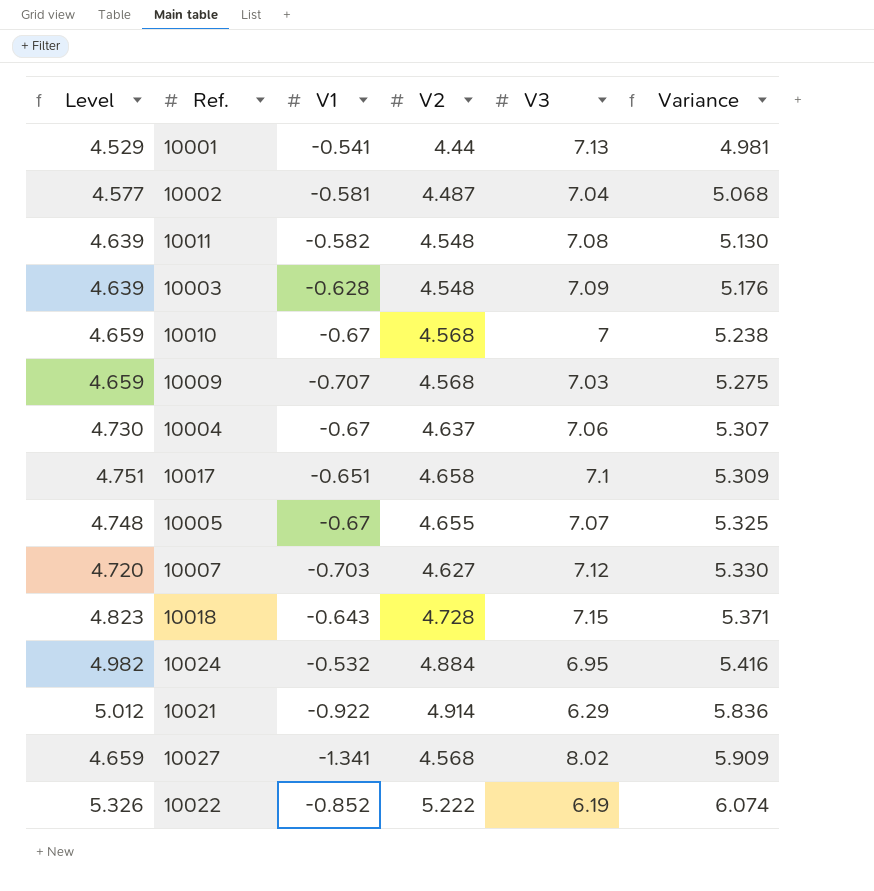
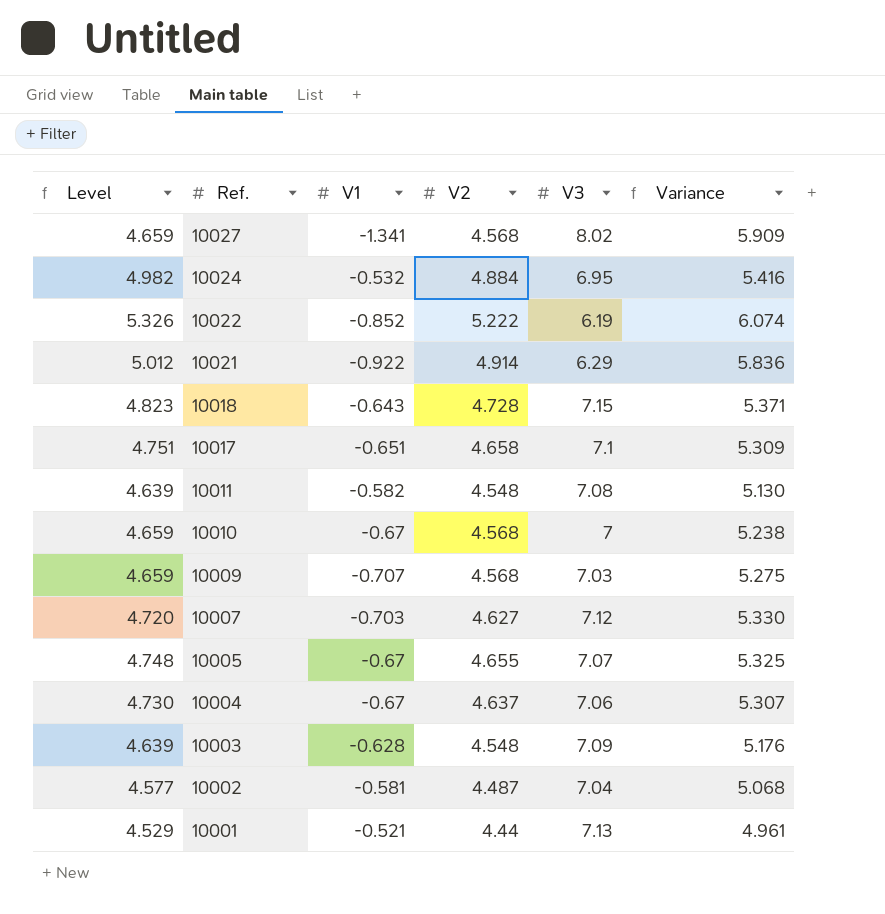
row order: Variance ascending -> Ref. descending
10001 | V1: -0.541 -> -0.521
10001 | Variance: 4.981 -> 4.961

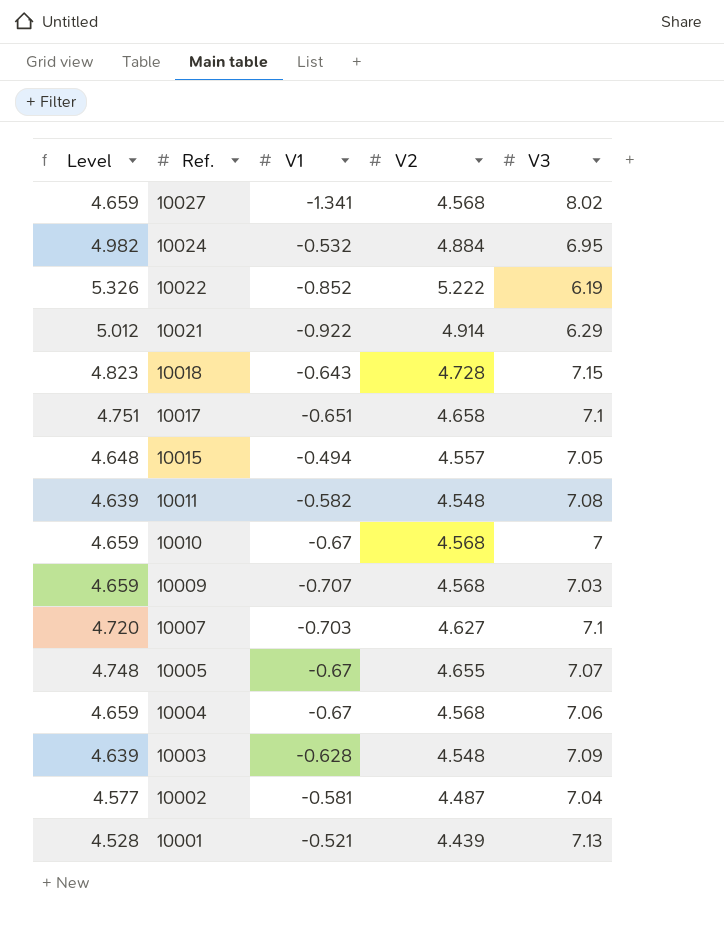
column Variance | formula: [V2] - [V1] -> none
row 10015: none -> 4.648 | -0.494 | 4.557 | 7.05
10007 | V3: 7.12 -> 7.1
10004 | Level: 4.730 -> 4.659
10004 | V2: 4.637 -> 4.568
10001 | Level: 4.529 -> 4.528
10001 | V2: 4.44 -> 4.439

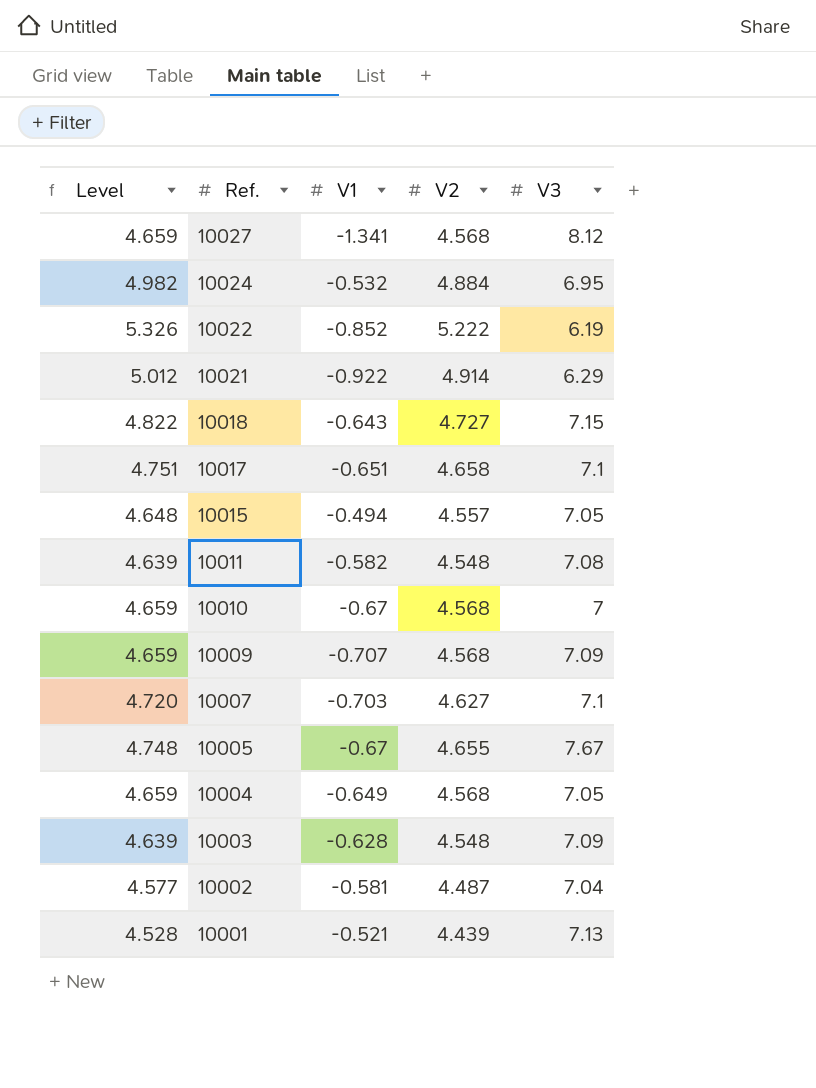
10027 | V3: 8.02 -> 8.12
10018 | Level: 4.823 -> 4.822
10018 | V2: 4.728 -> 4.727
10009 | V3: 7.03 -> 7.09
10005 | V3: 7.07 -> 7.67
10004 | V1: -0.67 -> -0.649
10004 | V3: 7.06 -> 7.05

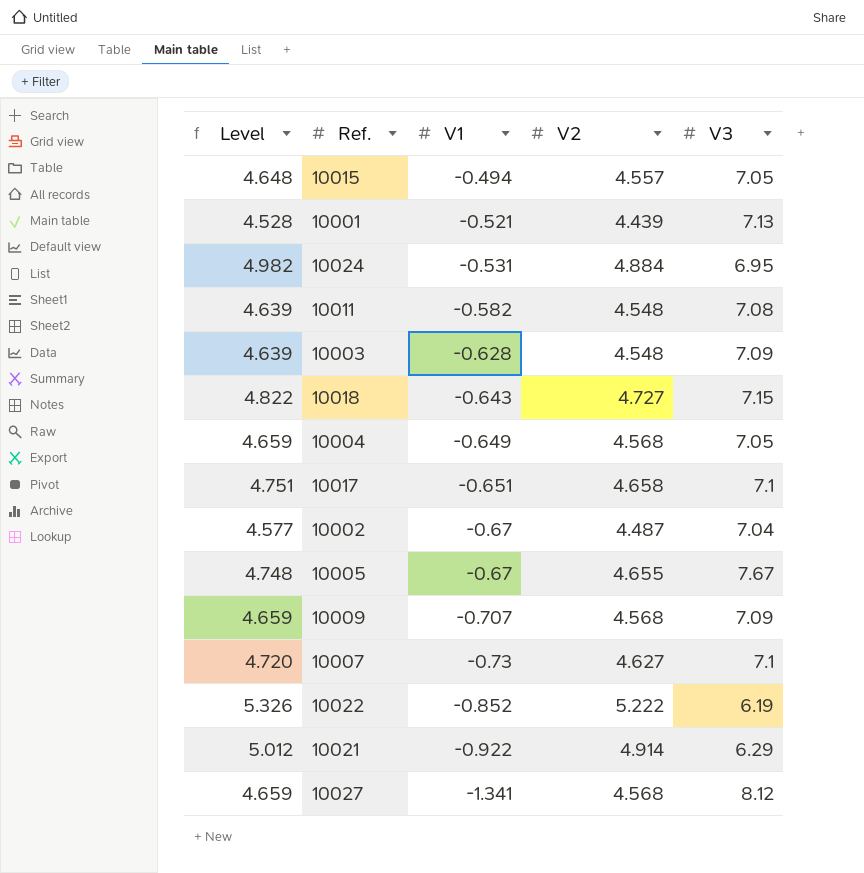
row order: Ref. descending -> V1 descending
row 10010: 4.659 | -0.67 | 4.568 | 7 -> none
10024 | V1: -0.532 -> -0.531
10002 | V1: -0.581 -> -0.67
10007 | V1: -0.703 -> -0.73

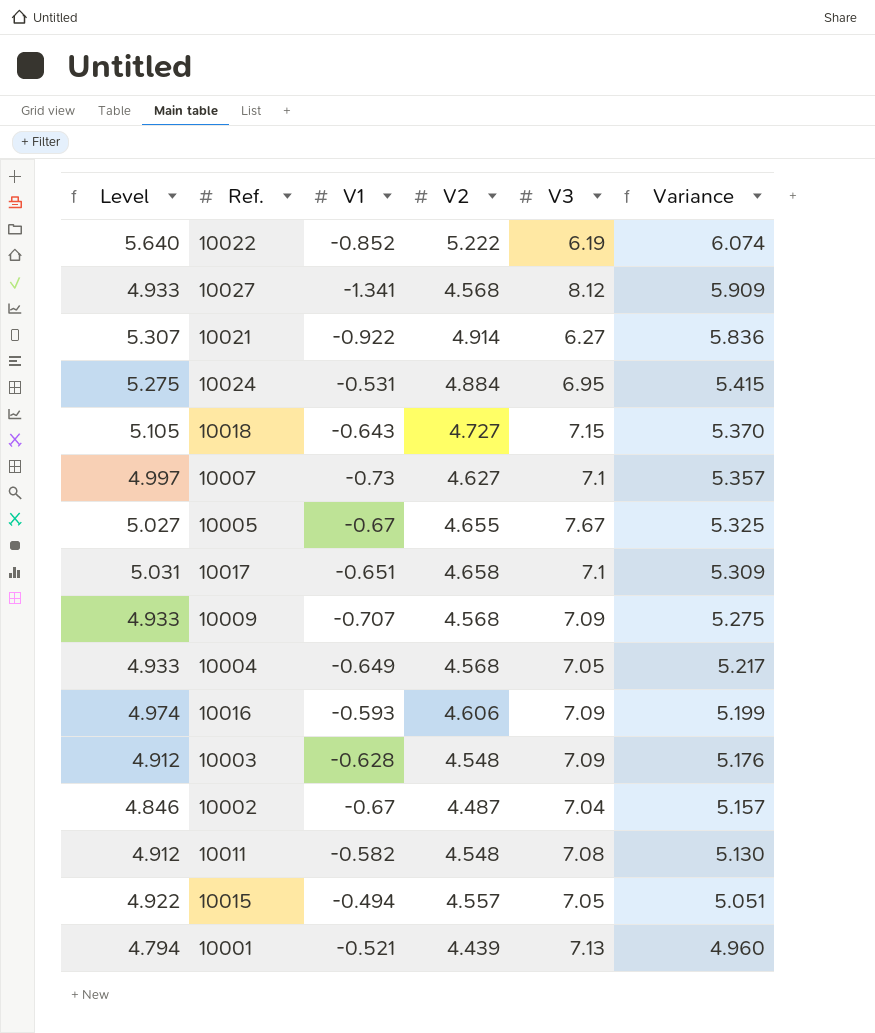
row order: V1 descending -> Variance descending
column Level | formula: [V2] * 1.02 -> [V2] * 1.08
column Variance | formula: none -> [V2] - [V1]
10021 | V3: 6.29 -> 6.27
row 10016: none -> 4.974 | -0.593 | 4.606 | 7.09 | 5.199

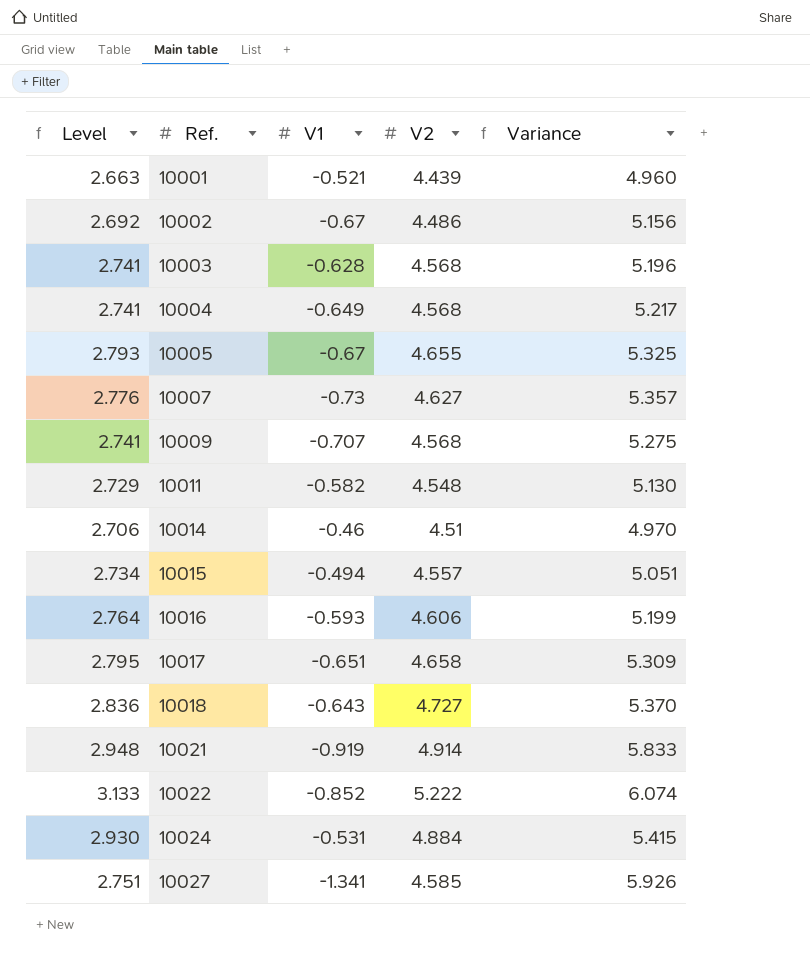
row order: Variance descending -> Ref. ascending
column V3 | position: 5 -> none
column Level | formula: [V2] * 1.08 -> [V2] * 0.6
10002 | V2: 4.487 -> 4.486
10002 | Variance: 5.157 -> 5.156
10003 | V2: 4.548 -> 4.568
10003 | Variance: 5.176 -> 5.196
row 10014: none -> 2.706 | -0.46 | 4.51 | 4.970
10021 | V1: -0.922 -> -0.919
10021 | Variance: 5.836 -> 5.833
10027 | V2: 4.568 -> 4.585
10027 | Variance: 5.909 -> 5.926

